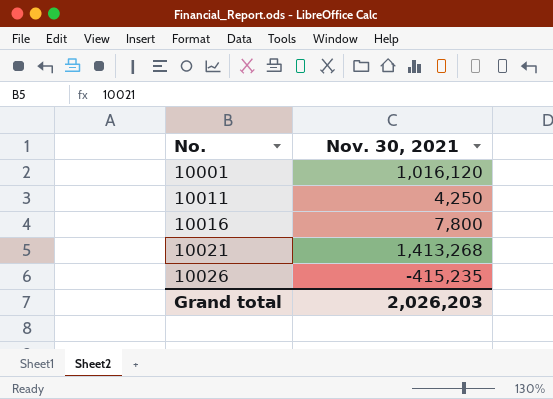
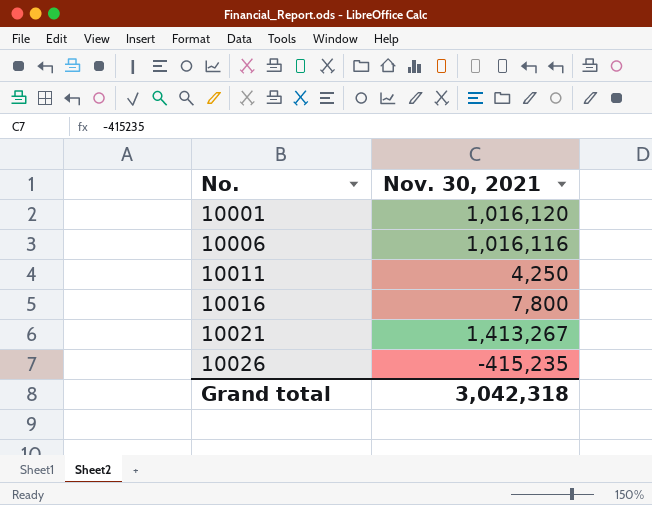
row 10006: none -> 1,016,116
10021 | Nov. 30, 2021: 1,413,268 -> 1,413,267
Grand total | Nov. 30, 2021: 2,026,203 -> 3,042,318

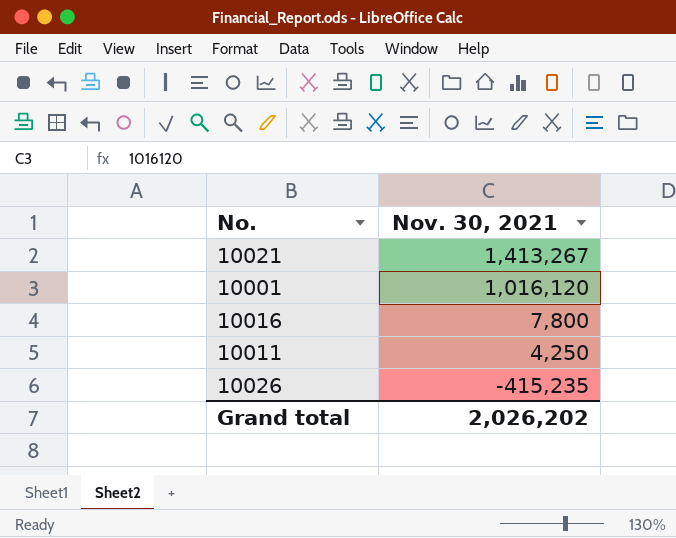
row order: No. ascending -> Nov. 30, 2021 descending
row 10006: 1,016,116 -> none
Grand total | Nov. 30, 2021: 3,042,318 -> 2,026,202

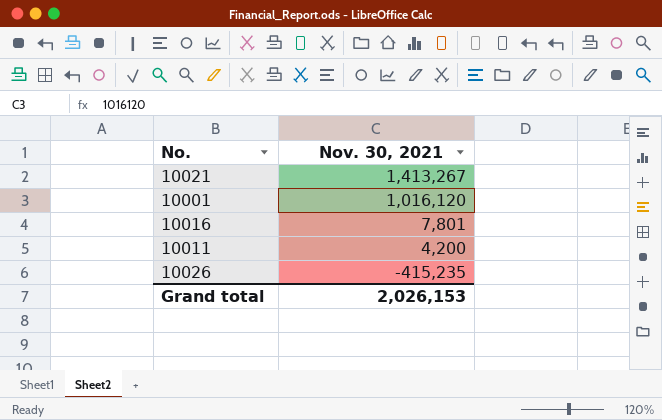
10016 | Nov. 30, 2021: 7,800 -> 7,801
10011 | Nov. 30, 2021: 4,250 -> 4,200
Grand total | Nov. 30, 2021: 2,026,202 -> 2,026,153

